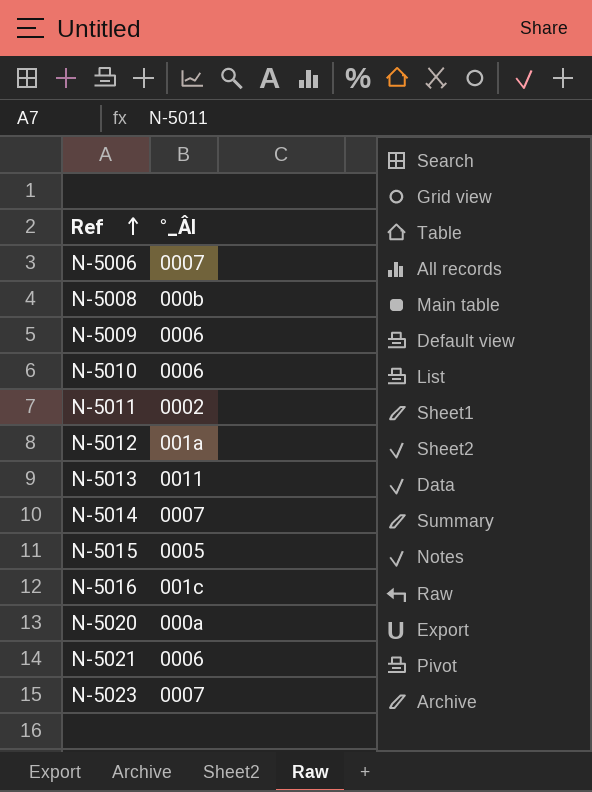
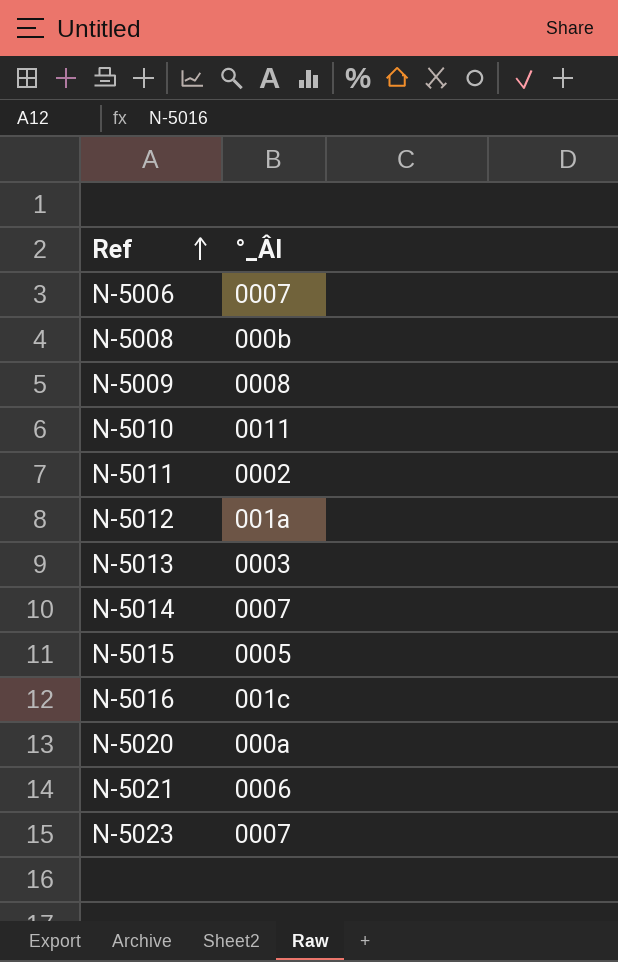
N-5009 | °_ÂI: 0006 -> 0008
N-5010 | °_ÂI: 0006 -> 0011
N-5013 | °_ÂI: 0011 -> 0003

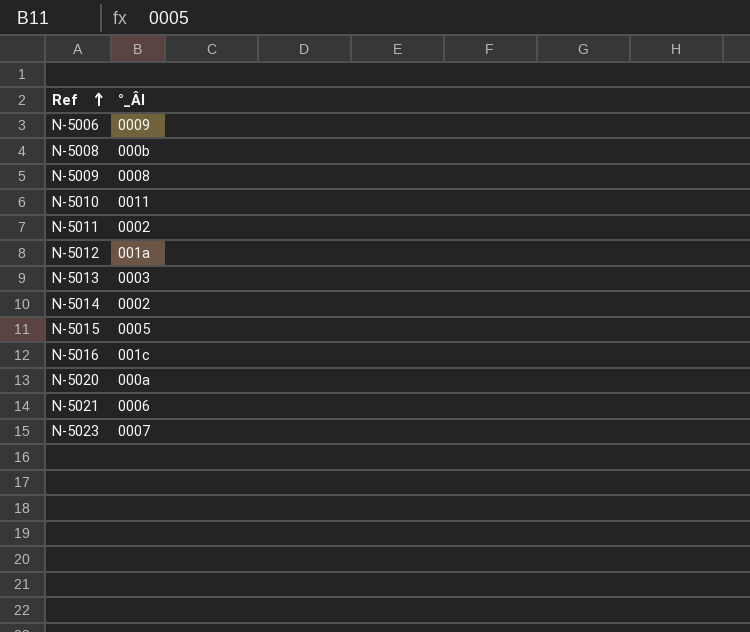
N-5006 | °_ÂI: 0007 -> 0009
N-5014 | °_ÂI: 0007 -> 0002

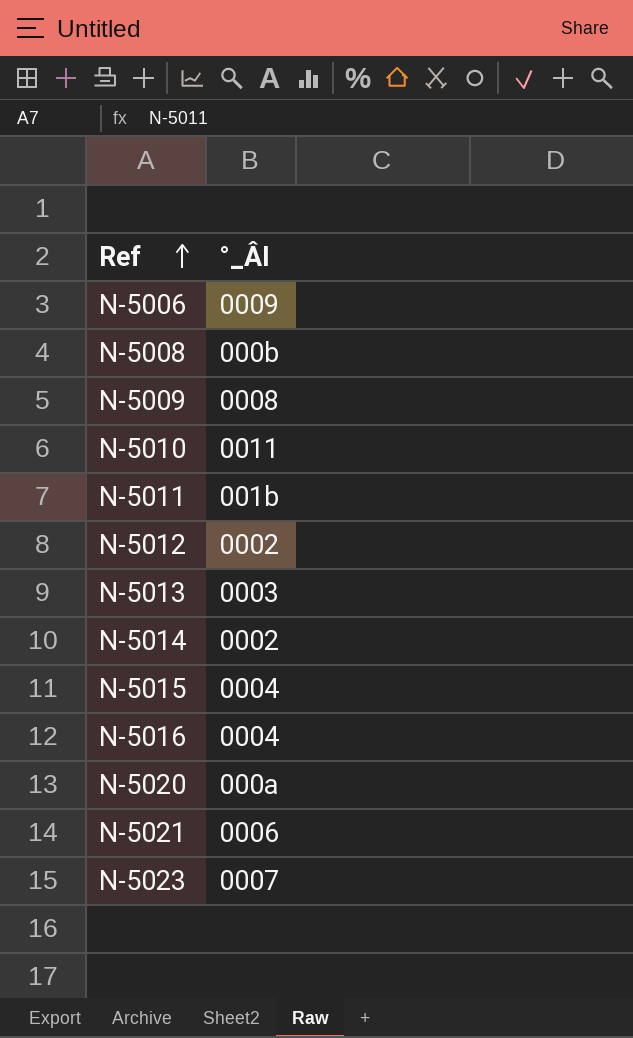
N-5011 | °_ÂI: 0002 -> 001b
N-5012 | °_ÂI: 001a -> 0002
N-5015 | °_ÂI: 0005 -> 0004
N-5016 | °_ÂI: 001c -> 0004

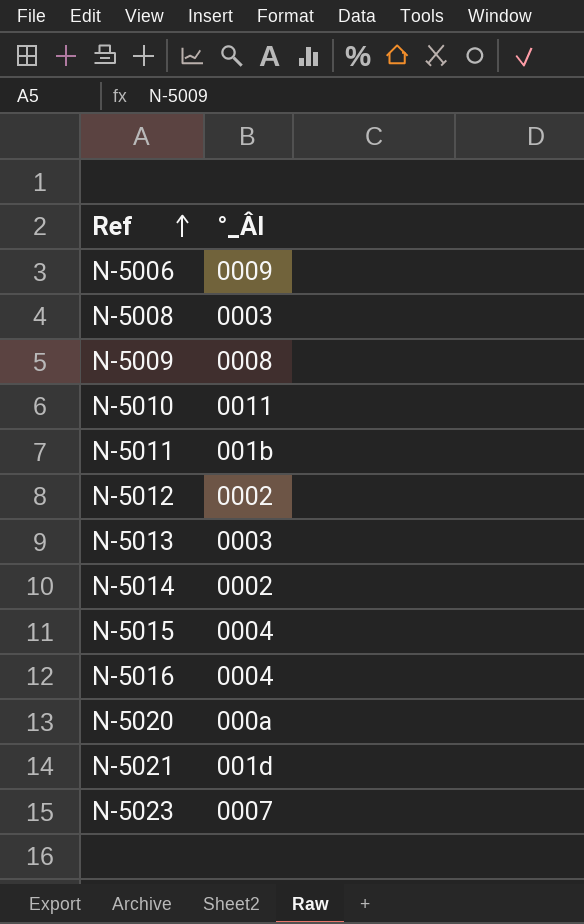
N-5008 | °_ÂI: 000b -> 0003
N-5021 | °_ÂI: 0006 -> 001d

